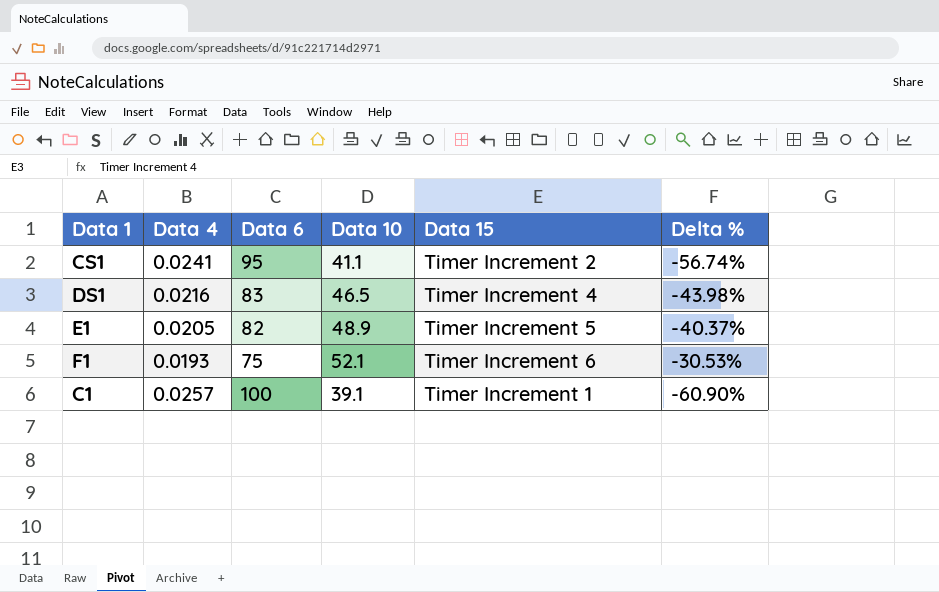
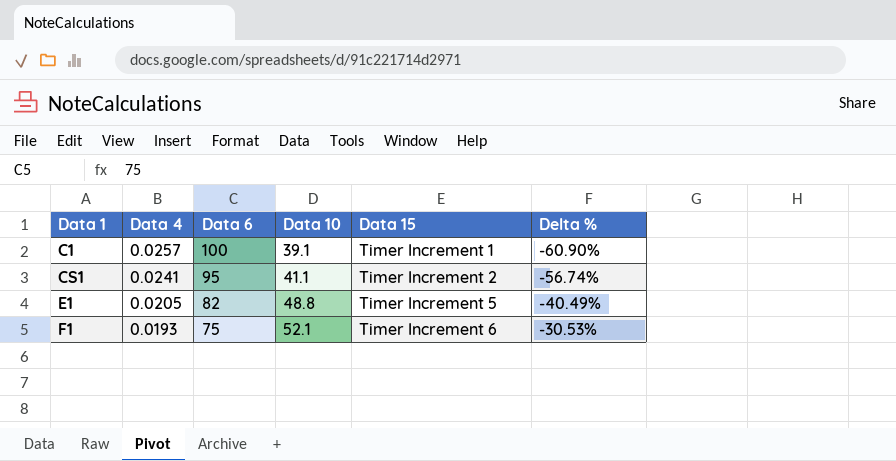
row order: none -> Data 1 ascending
row DS1: 0.0216 | 83 | 46.5 | Timer Increment 4 | -43.98% -> none
E1 | Data 10: 48.9 -> 48.8
E1 | Delta %: -40.37% -> -40.49%

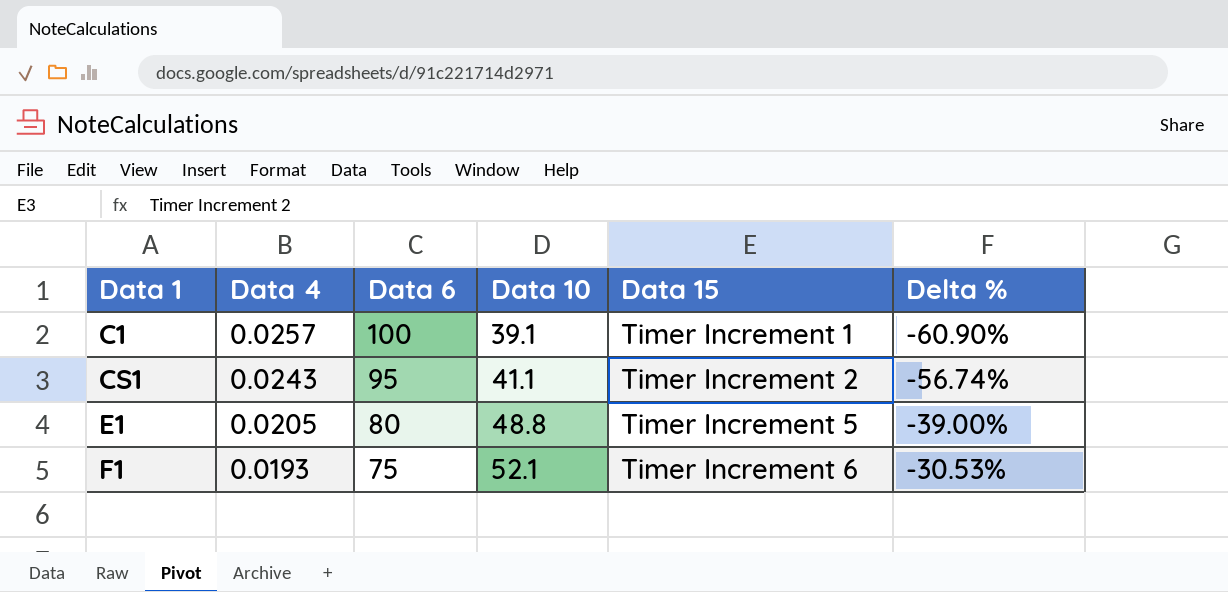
CS1 | Data 4: 0.0241 -> 0.0243
E1 | Data 6: 82 -> 80
E1 | Delta %: -40.49% -> -39.00%

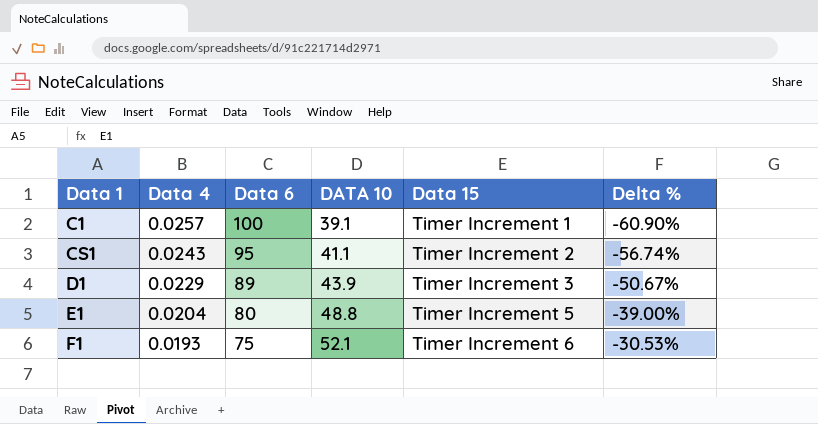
column name: Data 10 -> DATA 10
row D1: none -> 0.0229 | 89 | 43.9 | Timer Increment 3 | -50.67%
E1 | Data 4: 0.0205 -> 0.0204

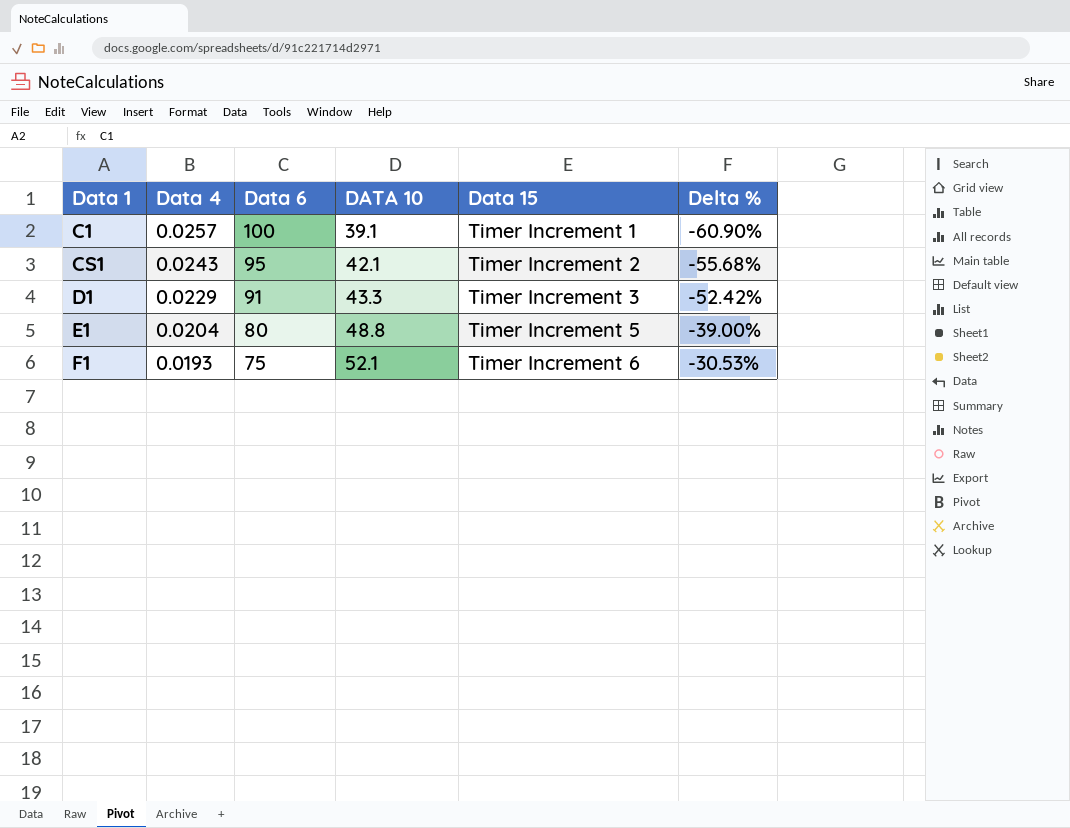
CS1 | DATA 10: 41.1 -> 42.1
CS1 | Delta %: -56.74% -> -55.68%
D1 | Data 6: 89 -> 91
D1 | DATA 10: 43.9 -> 43.3
D1 | Delta %: -50.67% -> -52.42%

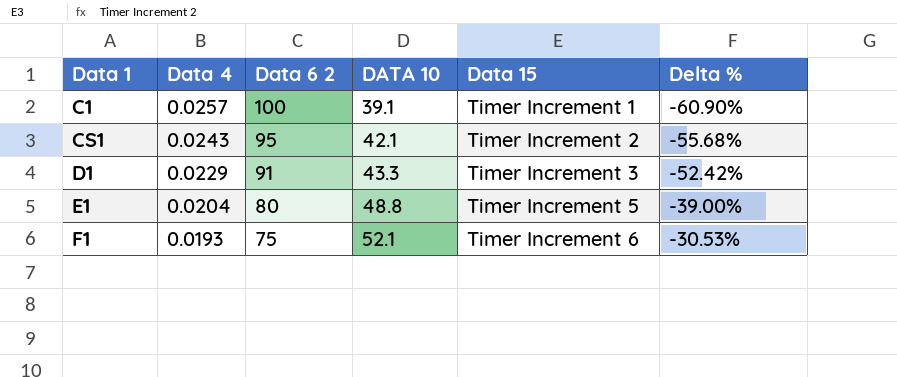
column name: Data 6 -> Data 6 2

